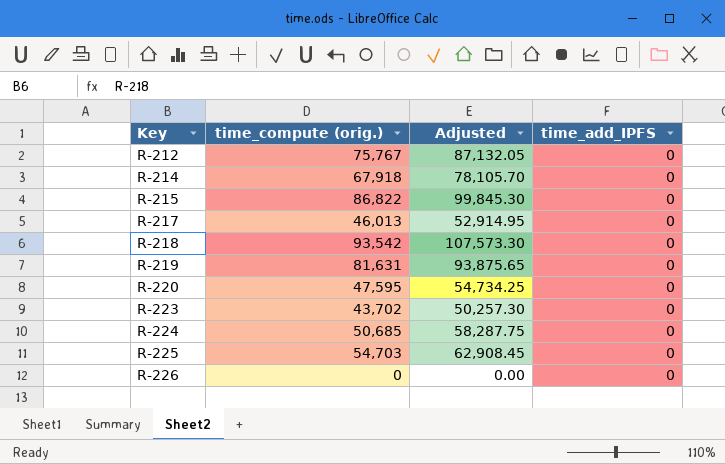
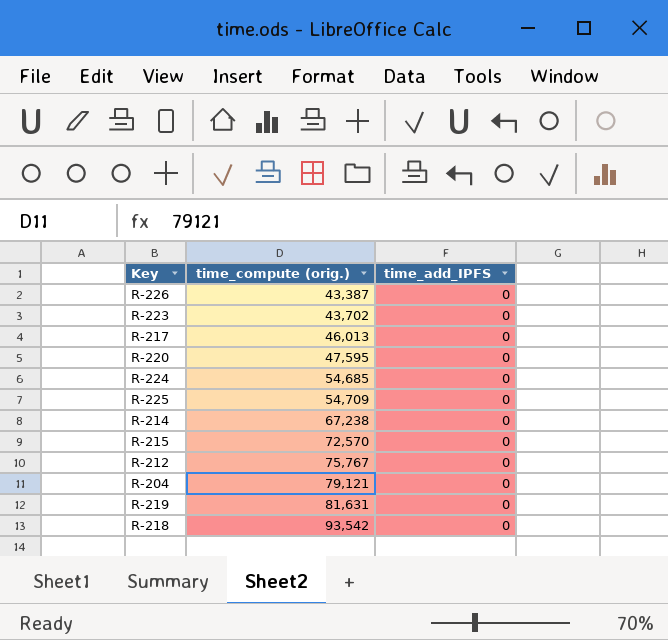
row order: Key ascending -> time_compute (orig.) ascending
column Adjusted | formula: [time_compute (orig.)] * 1.15 -> none
R-226 | time_compute (orig.): 0 -> 43,387
R-224 | time_compute (orig.): 50,685 -> 54,685
R-225 | time_compute (orig.): 54,703 -> 54,709
R-214 | time_compute (orig.): 67,918 -> 67,238
R-215 | time_compute (orig.): 86,822 -> 72,570
row R-204: none -> 79,121 | 0

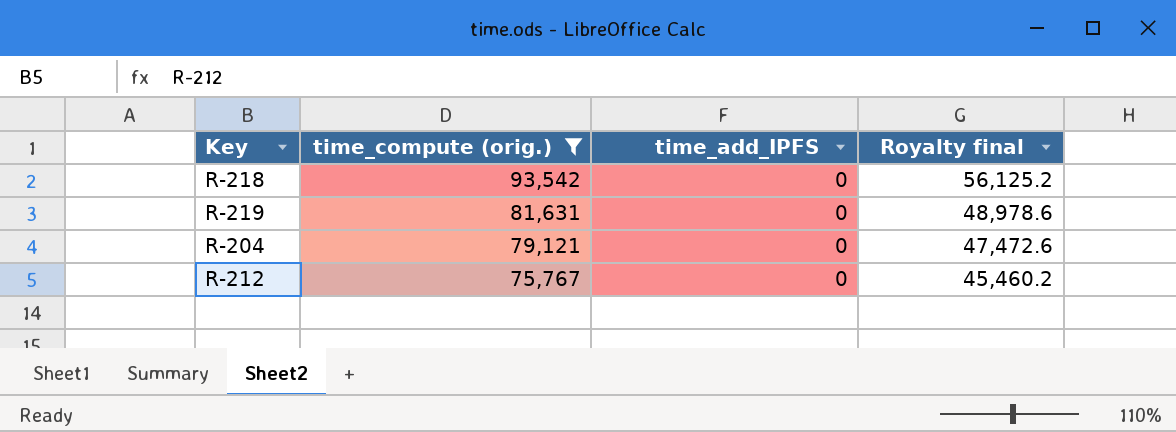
filter: none -> time_compute (orig.) >= 75,767
row order: time_compute (orig.) ascending -> time_compute (orig.) descending
column Royalty final | formula: none -> [time_compute (orig.)] * 0.6

